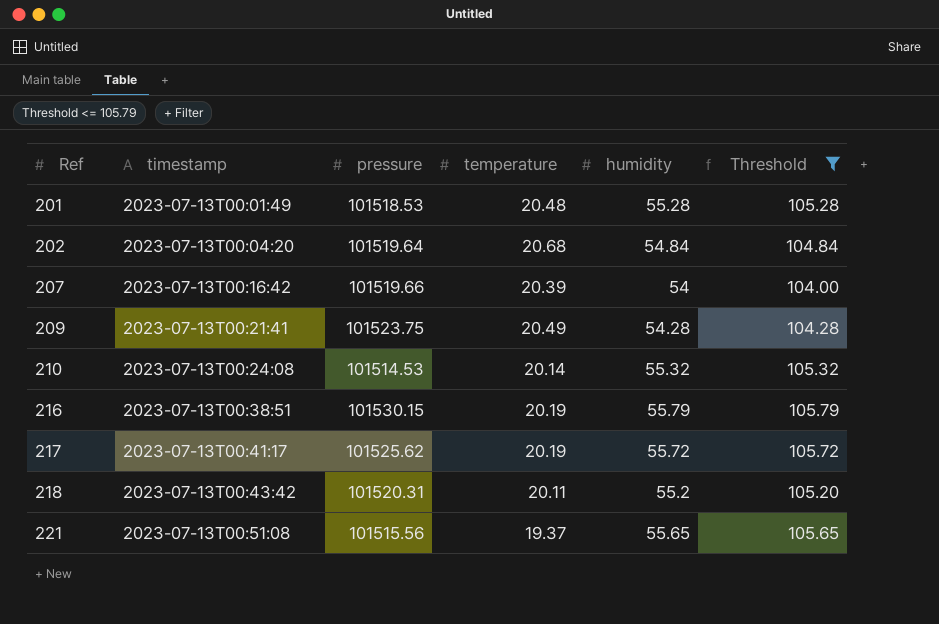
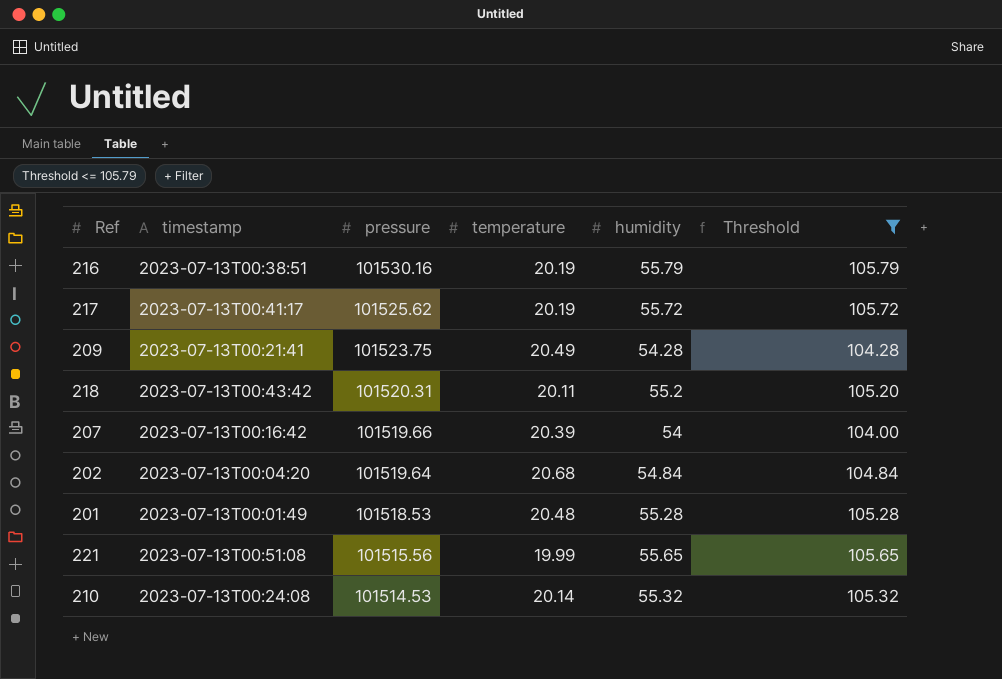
row order: Ref ascending -> pressure descending
216 | pressure: 101530.15 -> 101530.16
221 | temperature: 19.37 -> 19.99

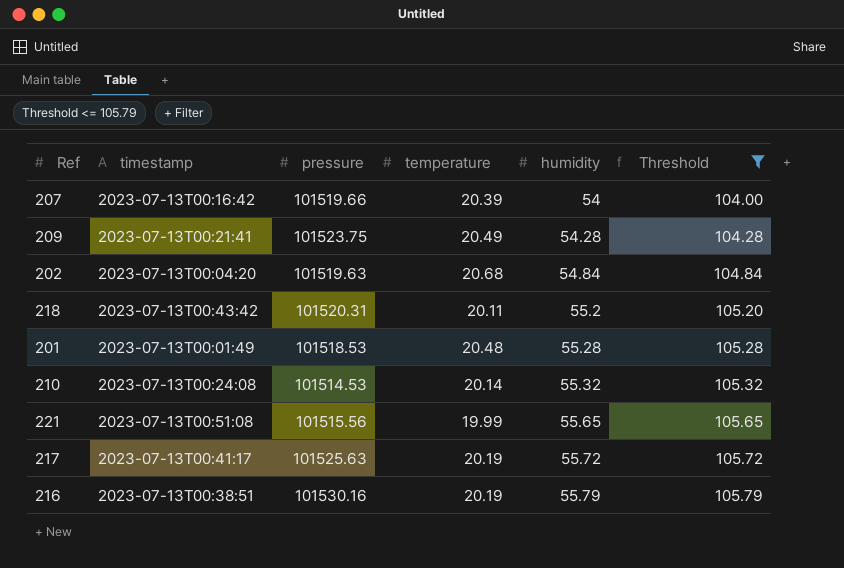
row order: pressure descending -> humidity ascending
202 | pressure: 101519.64 -> 101519.63
217 | pressure: 101525.62 -> 101525.63

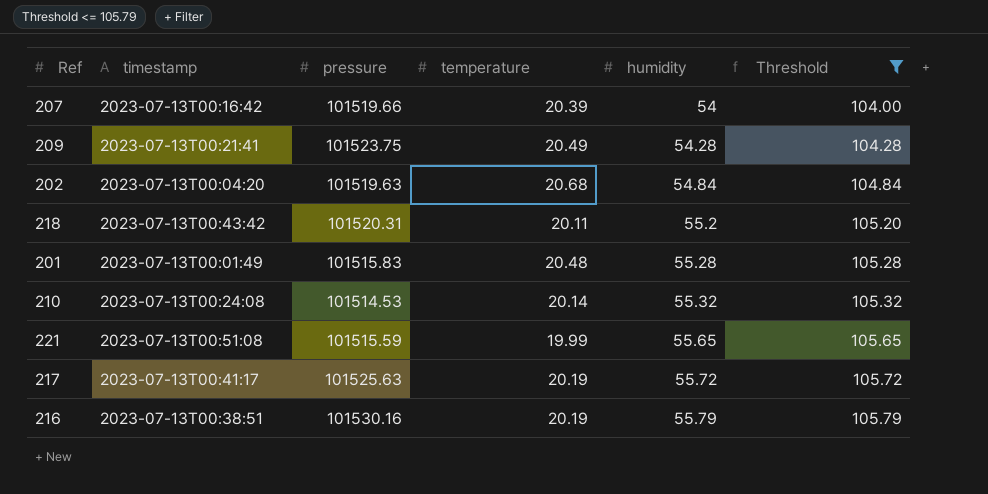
201 | pressure: 101518.53 -> 101515.83
221 | pressure: 101515.56 -> 101515.59

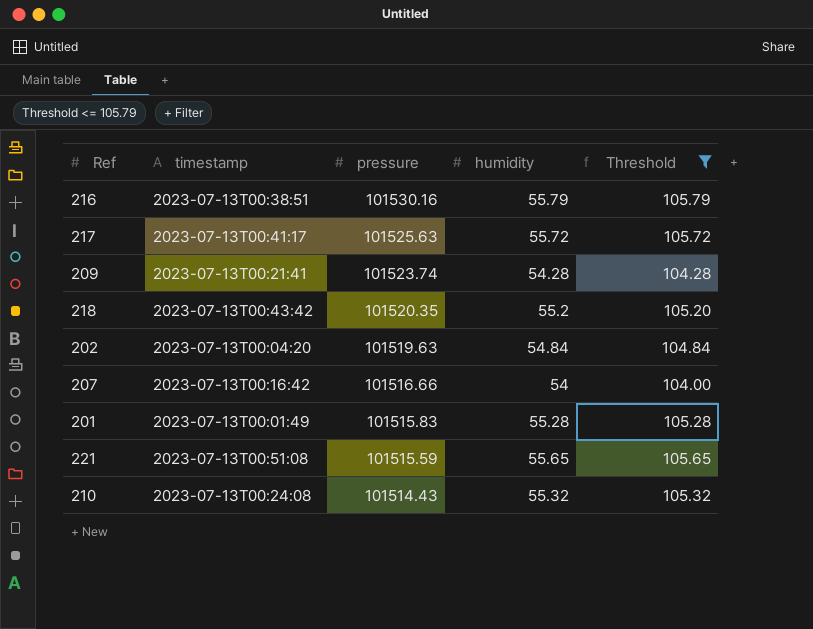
row order: humidity ascending -> pressure descending
column temperature | position: 4 -> none
209 | pressure: 101523.75 -> 101523.74
218 | pressure: 101520.31 -> 101520.35
207 | pressure: 101519.66 -> 101516.66
210 | pressure: 101514.53 -> 101514.43

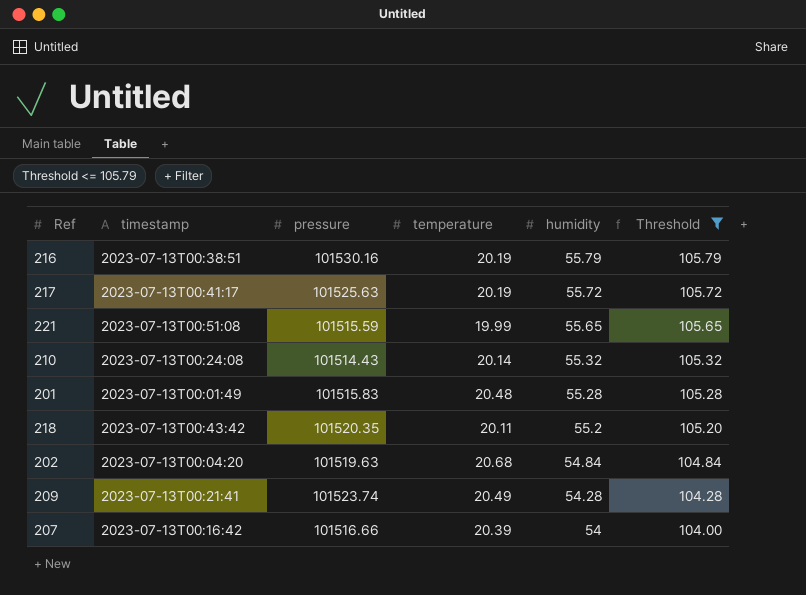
row order: pressure descending -> humidity descending
column temperature | position: none -> 4

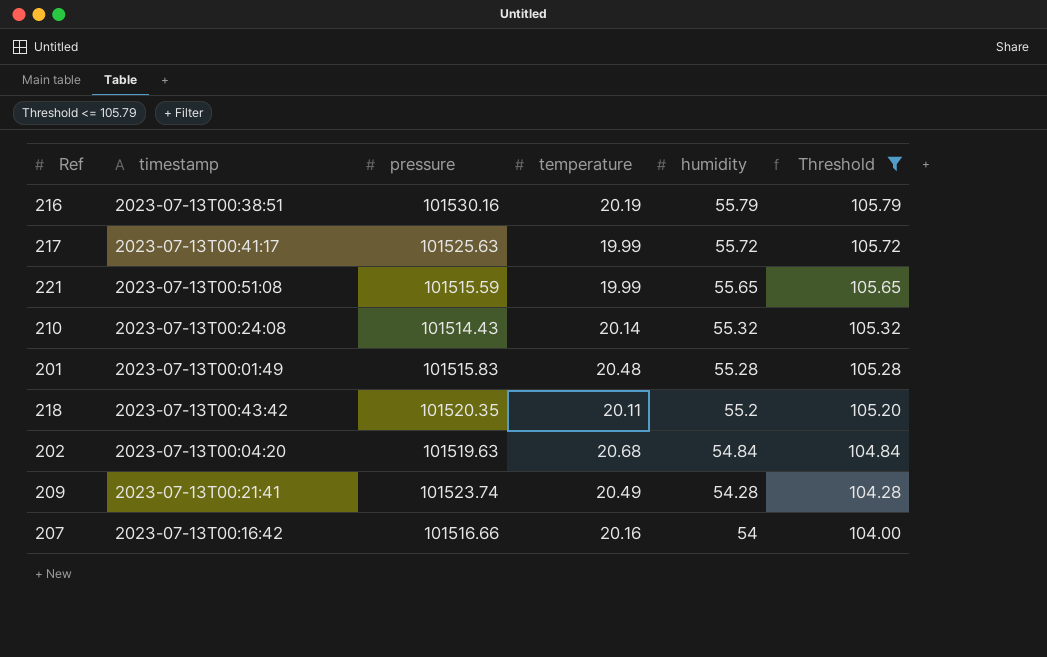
217 | temperature: 20.19 -> 19.99
207 | temperature: 20.39 -> 20.16

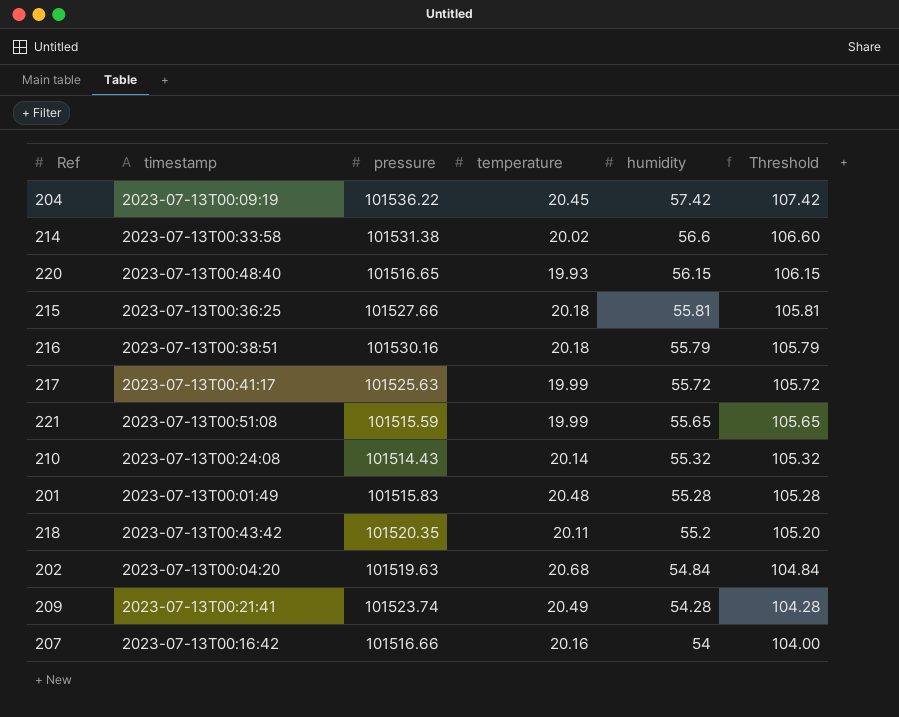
filter: Threshold <= 105.79 -> none
216 | temperature: 20.19 -> 20.18

